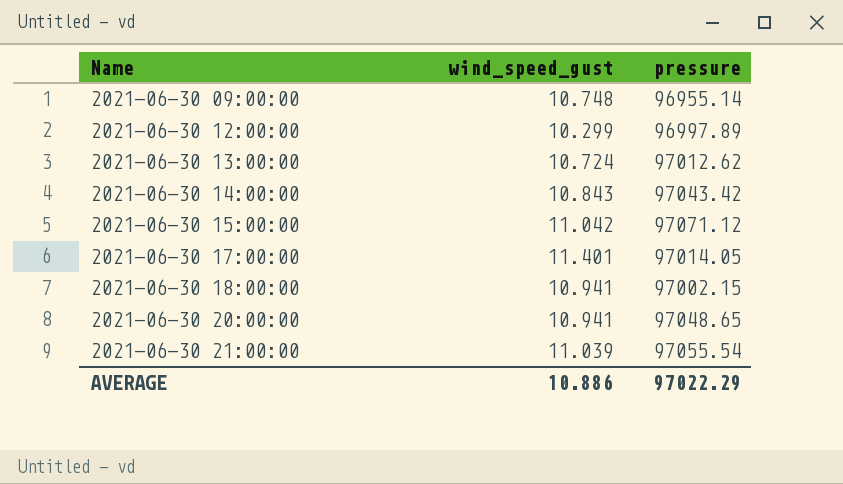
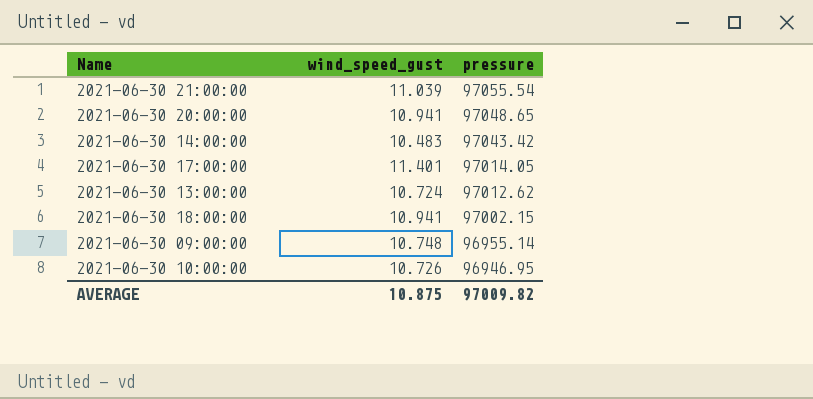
row order: Name ascending -> pressure descending
row 2021-06-30 12:00:00: 10.299 | 96997.89 -> none
row 2021-06-30 15:00:00: 11.042 | 97071.12 -> none
2021-06-30 14:00:00 | wind_speed_gust: 10.843 -> 10.483
row 2021-06-30 10:00:00: none -> 10.726 | 96946.95
AVERAGE | wind_speed_gust: 10.886 -> 10.875
AVERAGE | pressure: 97022.29 -> 97009.82

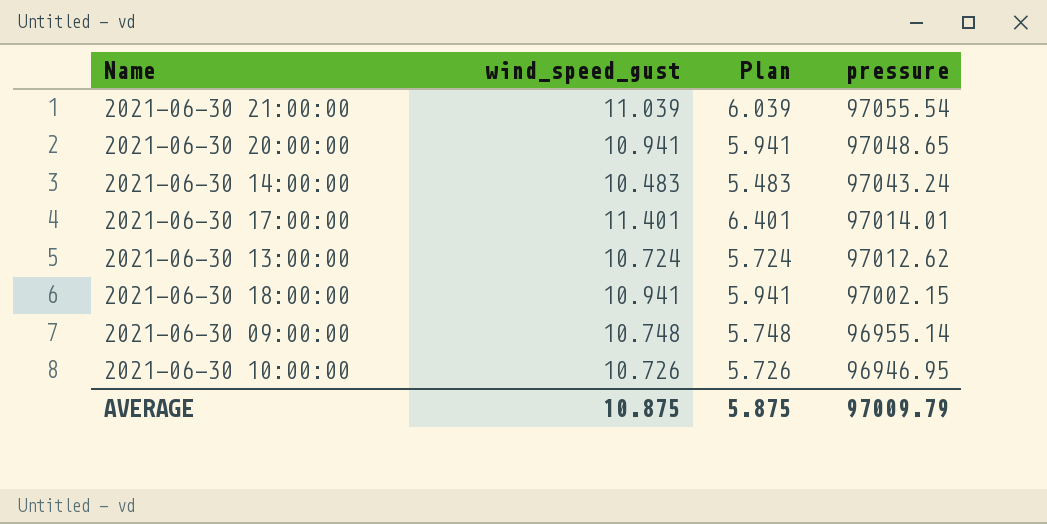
column Plan | formula: none -> [wind_speed_gust] - 5
2021-06-30 14:00:00 | pressure: 97043.42 -> 97043.24
2021-06-30 17:00:00 | pressure: 97014.05 -> 97014.01
AVERAGE | pressure: 97009.82 -> 97009.79

